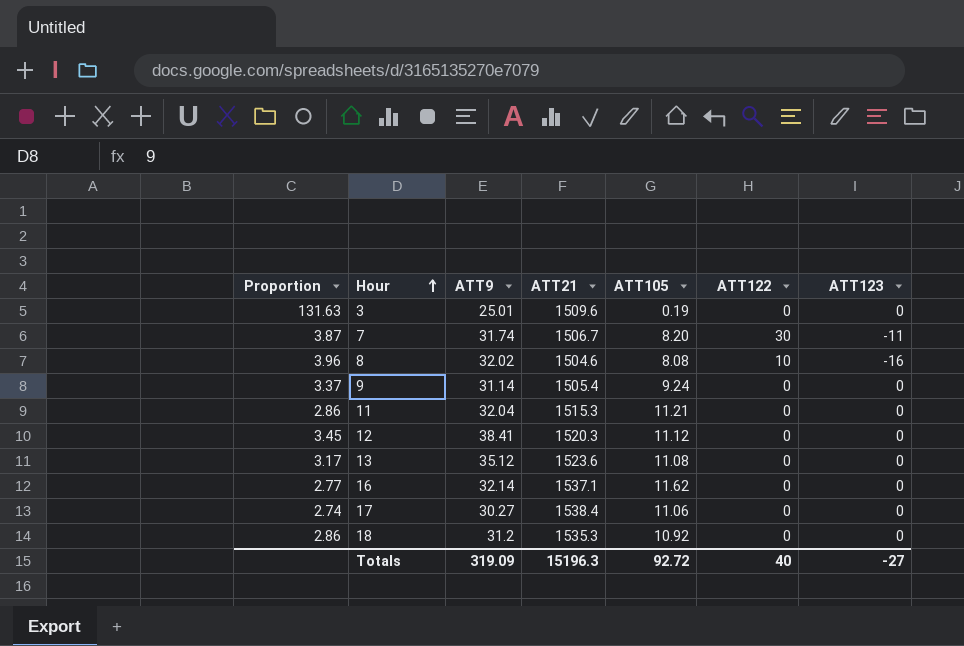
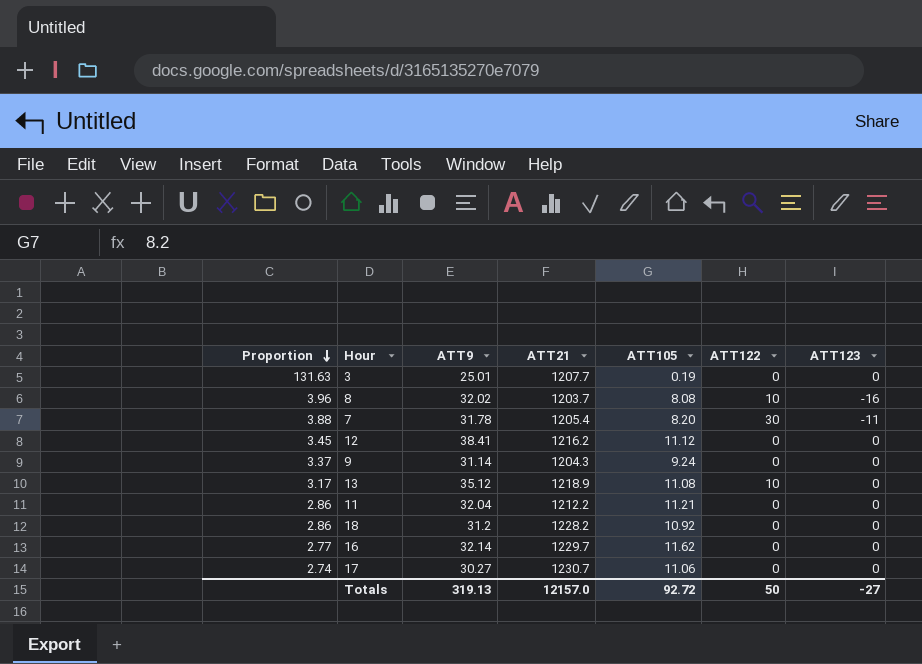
row order: Hour ascending -> Proportion descending
3 | ATT21: 1509.6 -> 1207.7
8 | ATT21: 1504.6 -> 1203.7
7 | Proportion: 3.87 -> 3.88
7 | ATT9: 31.74 -> 31.78
7 | ATT21: 1506.7 -> 1205.4
12 | ATT21: 1520.3 -> 1216.2
9 | ATT21: 1505.4 -> 1204.3
13 | ATT21: 1523.6 -> 1218.9
13 | ATT122: 0 -> 10
11 | ATT21: 1515.3 -> 1212.2
18 | ATT21: 1535.3 -> 1228.2
16 | ATT21: 1537.1 -> 1229.7
17 | ATT21: 1538.4 -> 1230.7
Totals | ATT9: 319.09 -> 319.13
Totals | ATT21: 15196.3 -> 12157.0
Totals | ATT122: 40 -> 50

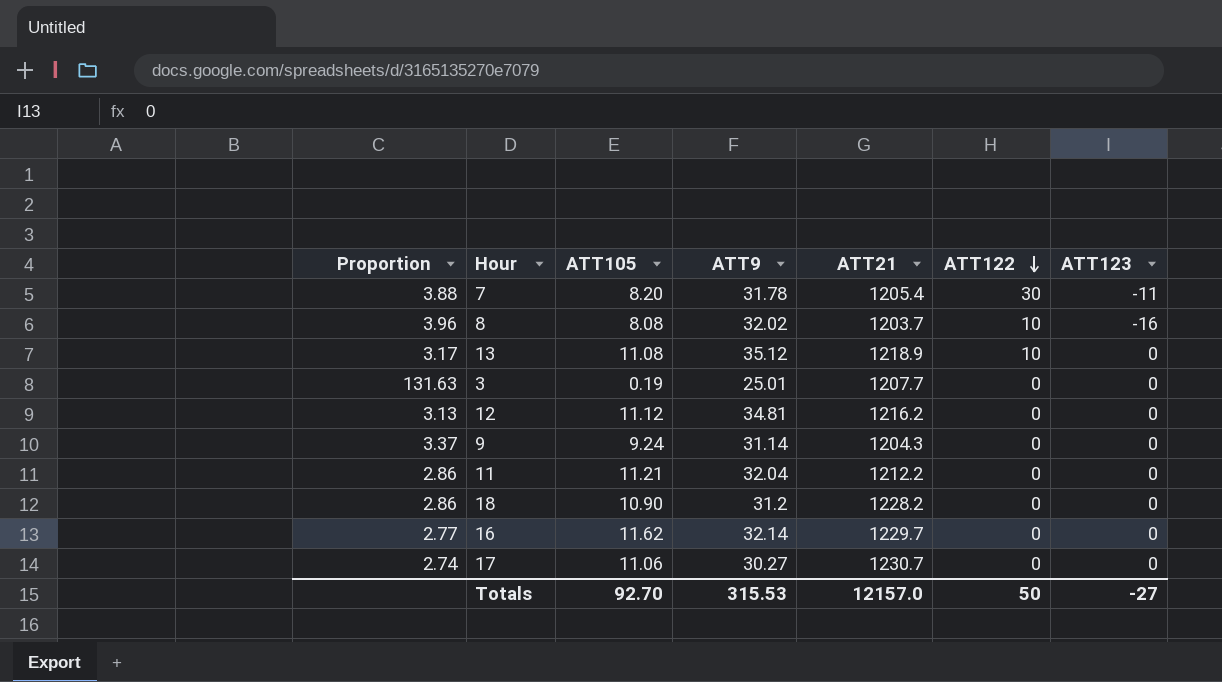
row order: Proportion descending -> ATT122 descending
column ATT105 | position: 5 -> 3
12 | Proportion: 3.45 -> 3.13
12 | ATT9: 38.41 -> 34.81
18 | ATT105: 10.92 -> 10.90
Totals | ATT105: 92.72 -> 92.70
Totals | ATT9: 319.13 -> 315.53

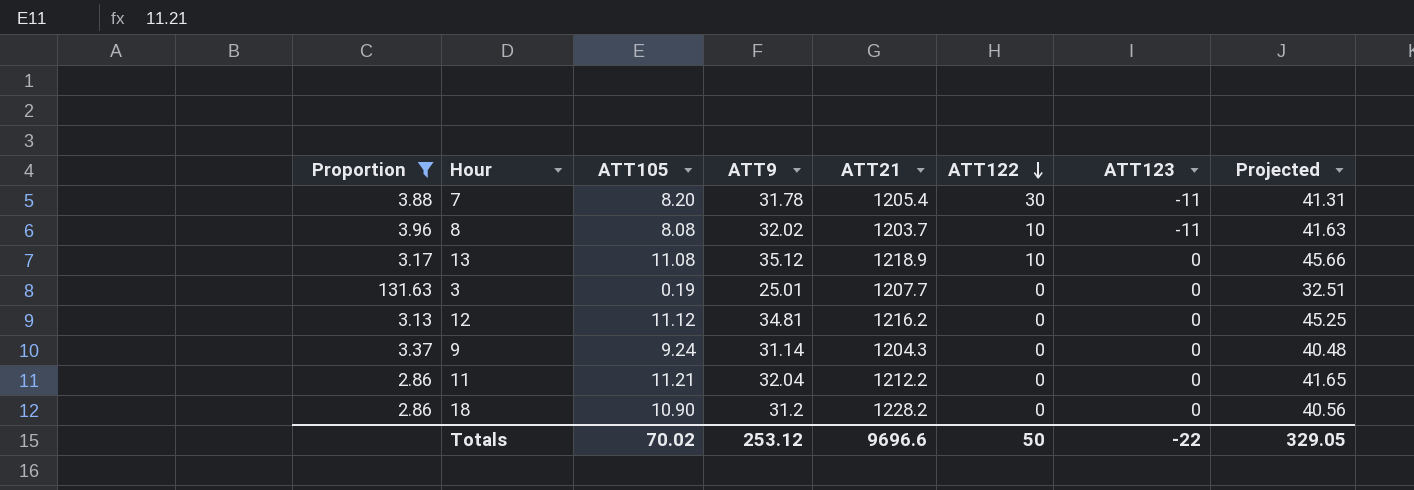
filter: none -> Proportion >= 2.86
column Projected | formula: none -> [ATT9] * 1.3
8 | ATT123: -16 -> -11
Totals | ATT105: 92.70 -> 70.02
Totals | ATT9: 315.53 -> 253.12
Totals | ATT21: 12157.0 -> 9696.6
Totals | ATT123: -27 -> -22

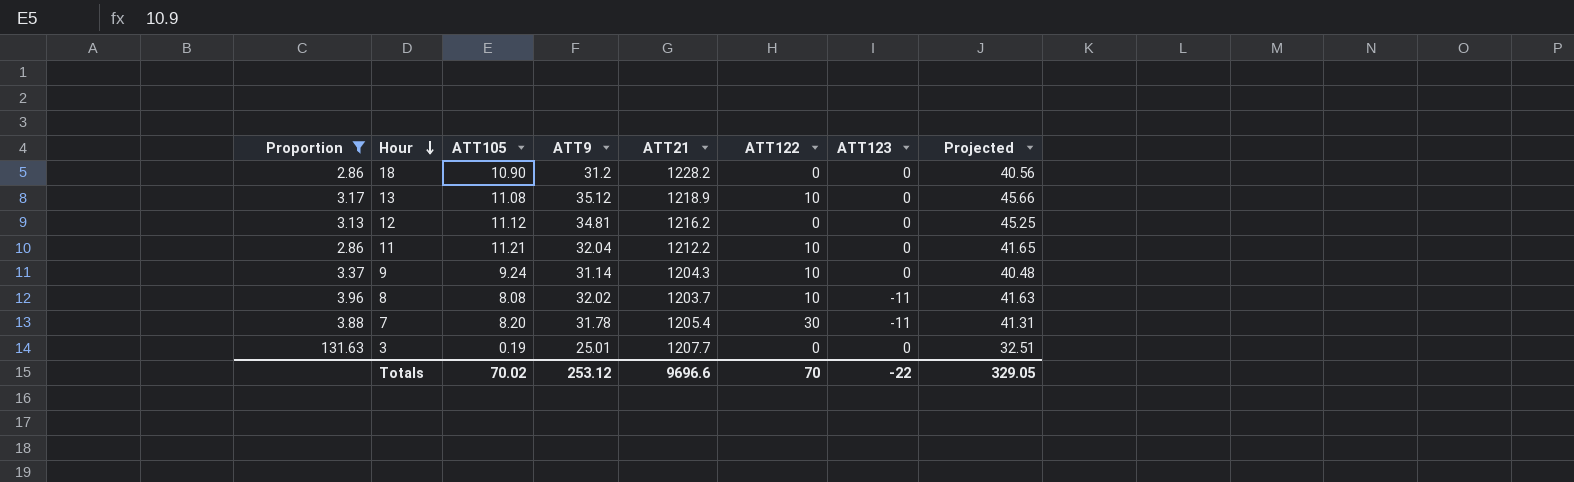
row order: ATT122 descending -> Hour descending
11 | ATT122: 0 -> 10
9 | ATT122: 0 -> 10
Totals | ATT122: 50 -> 70

